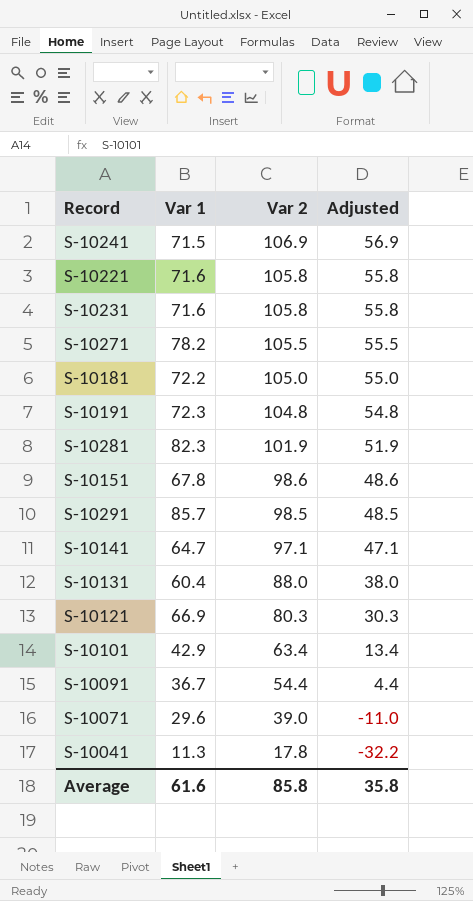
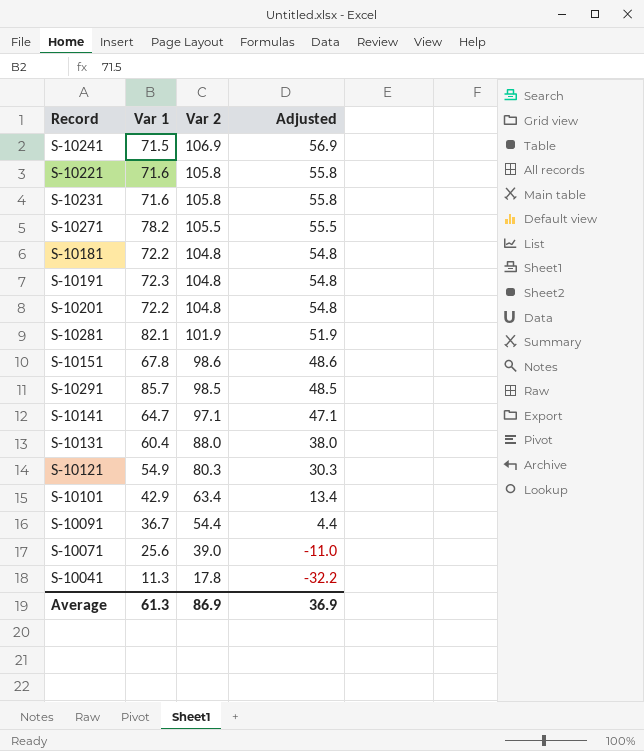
S-10181 | Var 2: 105.0 -> 104.8
S-10181 | Adjusted: 55.0 -> 54.8
row S-10201: none -> 72.2 | 104.8 | 54.8
S-10281 | Var 1: 82.3 -> 82.1
S-10121 | Var 1: 66.9 -> 54.9
S-10071 | Var 1: 29.6 -> 25.6
Average | Var 1: 61.6 -> 61.3
Average | Var 2: 85.8 -> 86.9
Average | Adjusted: 35.8 -> 36.9

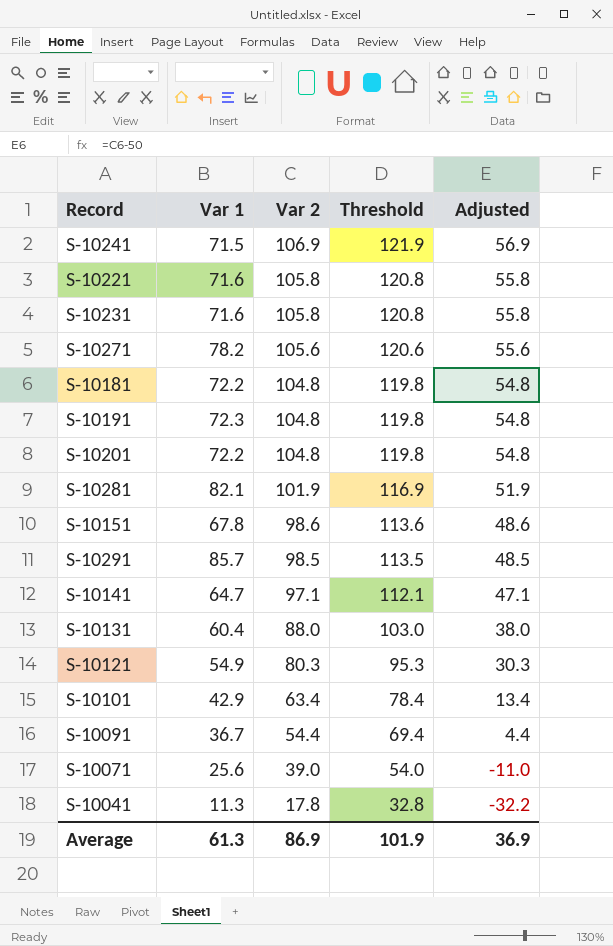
column Threshold | formula: none -> [Var 2] + 15
S-10271 | Var 2: 105.5 -> 105.6
S-10271 | Adjusted: 55.5 -> 55.6

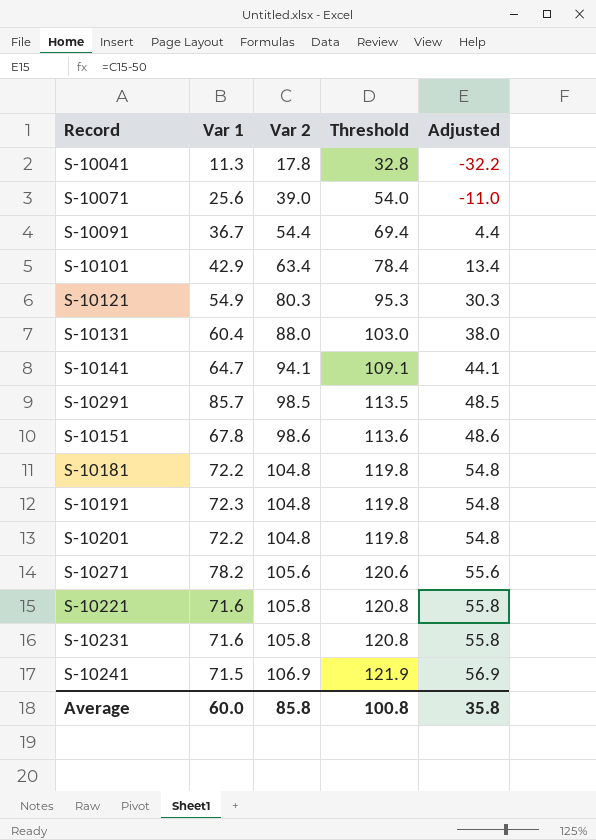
row order: Var 2 descending -> Var 2 ascending
row S-10281: 82.1 | 101.9 | 116.9 | 51.9 -> none
S-10141 | Var 2: 97.1 -> 94.1
S-10141 | Threshold: 112.1 -> 109.1
S-10141 | Adjusted: 47.1 -> 44.1
Average | Var 1: 61.3 -> 60.0
Average | Var 2: 86.9 -> 85.8
Average | Threshold: 101.9 -> 100.8
Average | Adjusted: 36.9 -> 35.8

